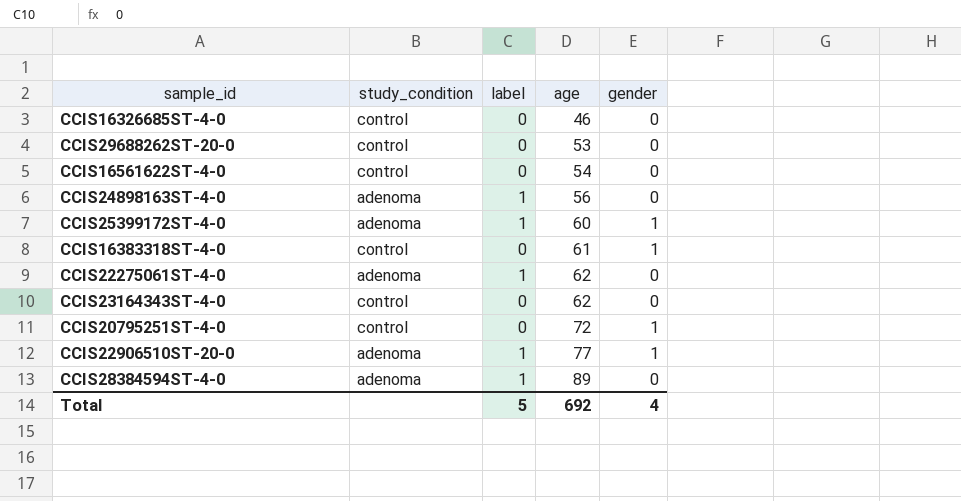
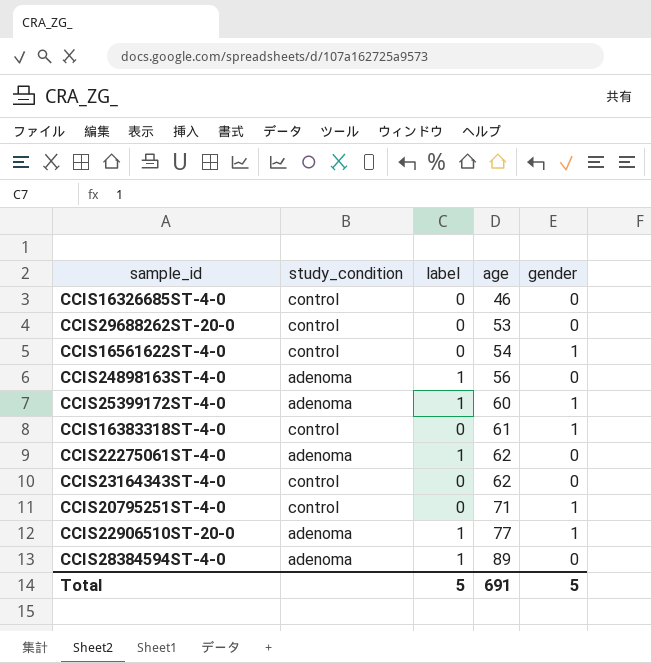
CCIS16561622ST-4-0 | gender: 0 -> 1
CCIS20795251ST-4-0 | age: 72 -> 71
Total | age: 692 -> 691
Total | gender: 4 -> 5

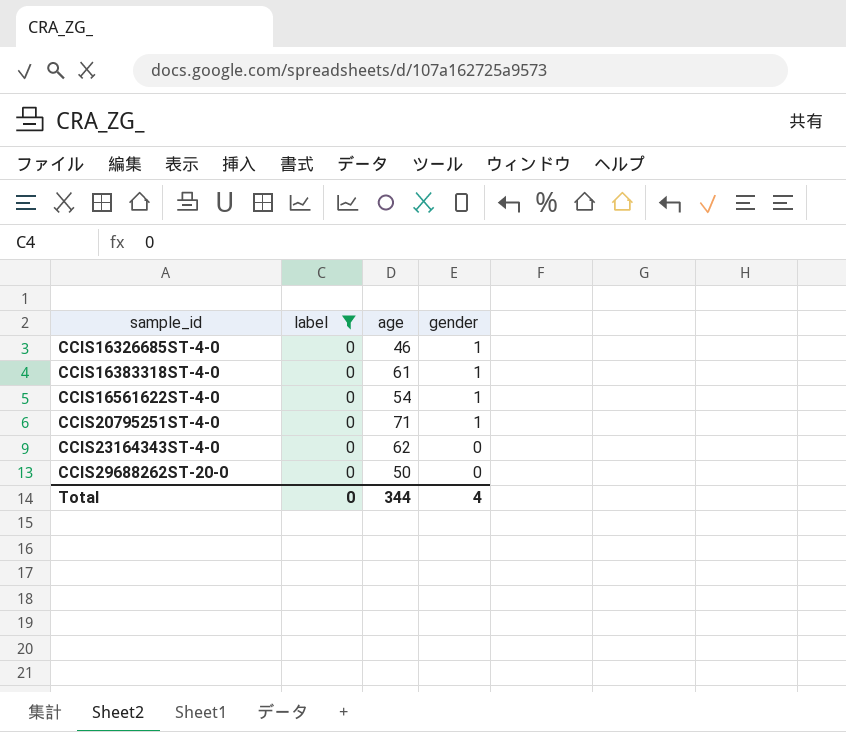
filter: none -> label = 0
row order: age ascending -> sample_id ascending
column study_condition | position: 2 -> none
CCIS16326685ST-4-0 | gender: 0 -> 1
CCIS29688262ST-20-0 | age: 53 -> 50
Total | label: 5 -> 0
Total | age: 691 -> 344
Total | gender: 5 -> 4

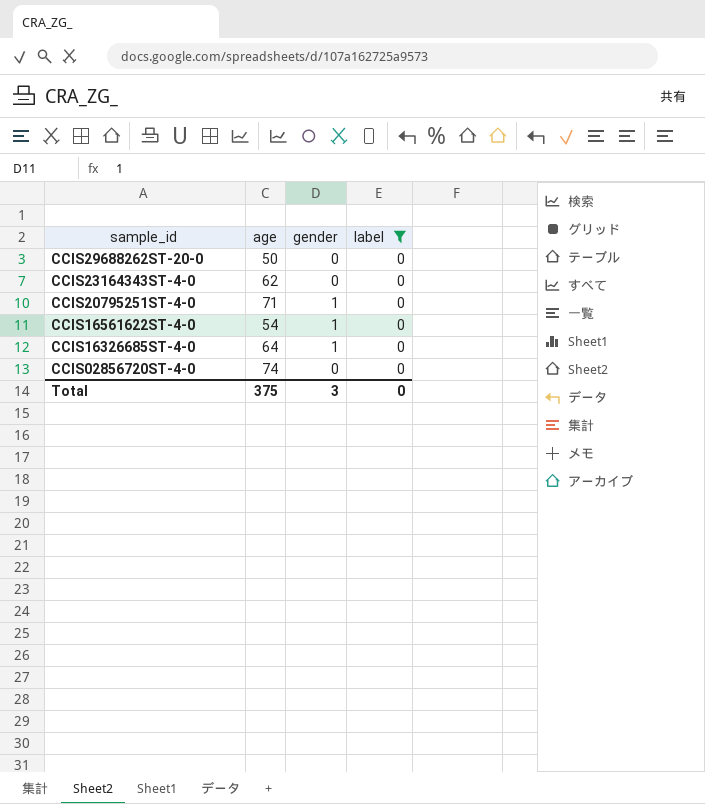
row order: sample_id ascending -> sample_id descending
column label | position: 2 -> 4
row CCIS16383318ST-4-0: 0 | 61 | 1 -> none
CCIS16326685ST-4-0 | age: 46 -> 64
row CCIS02856720ST-4-0: none -> 74 | 0 | 0
Total | age: 344 -> 375
Total | gender: 4 -> 3

